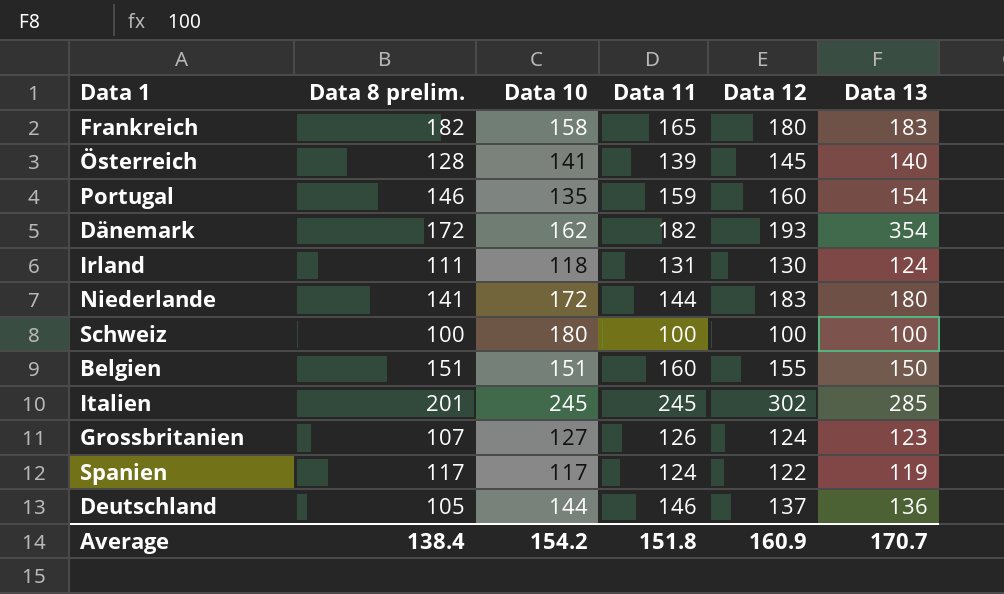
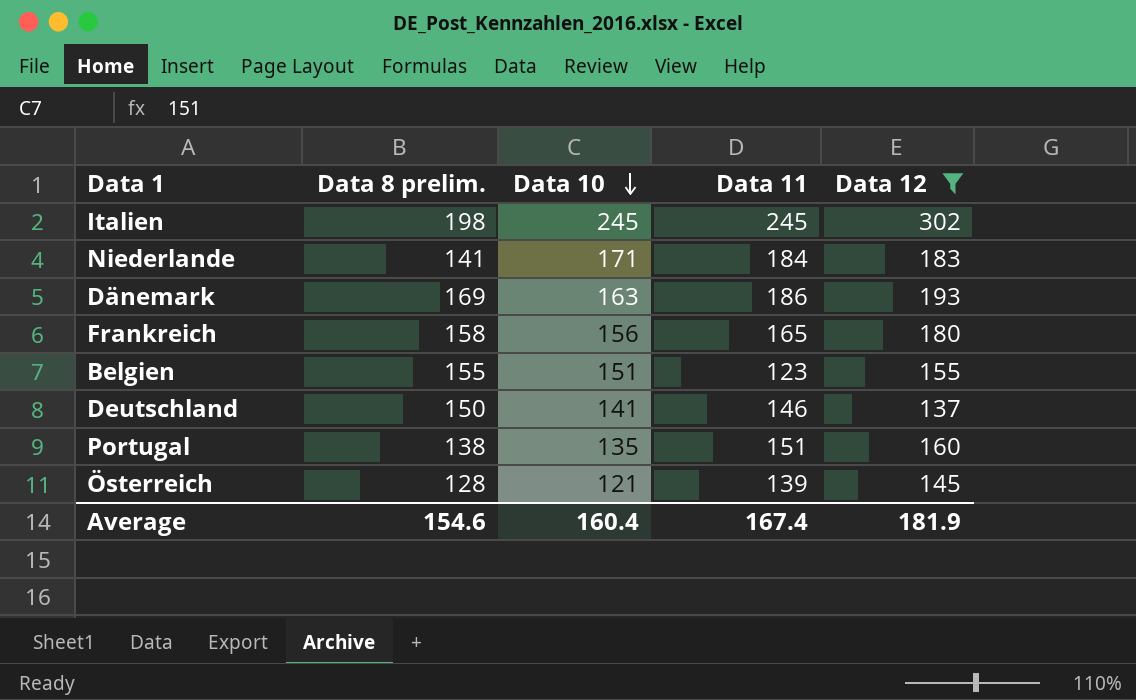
filter: none -> Data 12 >= 137
row order: none -> Data 10 descending
column Data 13 | position: 6 -> none
Italien | Data 8 prelim.: 201 -> 198
Niederlande | Data 10: 172 -> 171
Niederlande | Data 11: 144 -> 184
Dänemark | Data 8 prelim.: 172 -> 169
Dänemark | Data 10: 162 -> 163
Dänemark | Data 11: 182 -> 186
Frankreich | Data 8 prelim.: 182 -> 158
Frankreich | Data 10: 158 -> 156
Belgien | Data 8 prelim.: 151 -> 155
Belgien | Data 11: 160 -> 123
Deutschland | Data 8 prelim.: 105 -> 150
Deutschland | Data 10: 144 -> 141
Portugal | Data 8 prelim.: 146 -> 138
Portugal | Data 11: 159 -> 151
Österreich | Data 10: 141 -> 121
Average | Data 8 prelim.: 138.4 -> 154.6
Average | Data 10: 154.2 -> 160.4
Average | Data 11: 151.8 -> 167.4
Average | Data 12: 160.9 -> 181.9

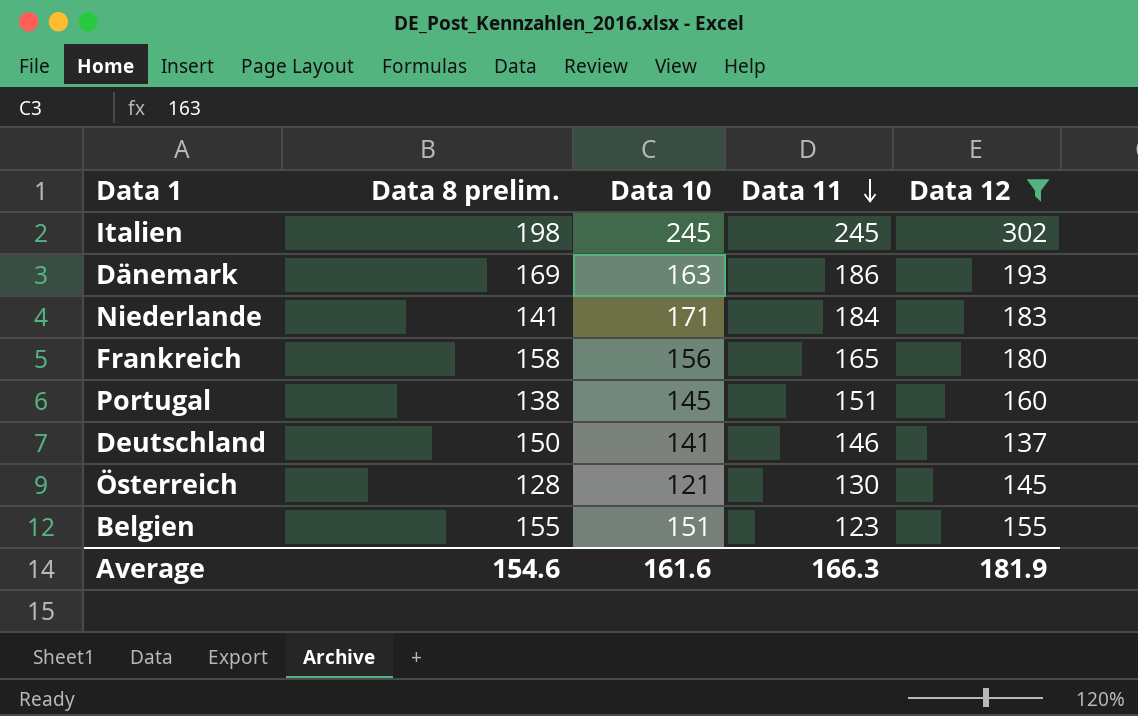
row order: Data 10 descending -> Data 11 descending
Portugal | Data 10: 135 -> 145
Österreich | Data 11: 139 -> 130
Average | Data 10: 160.4 -> 161.6
Average | Data 11: 167.4 -> 166.3

